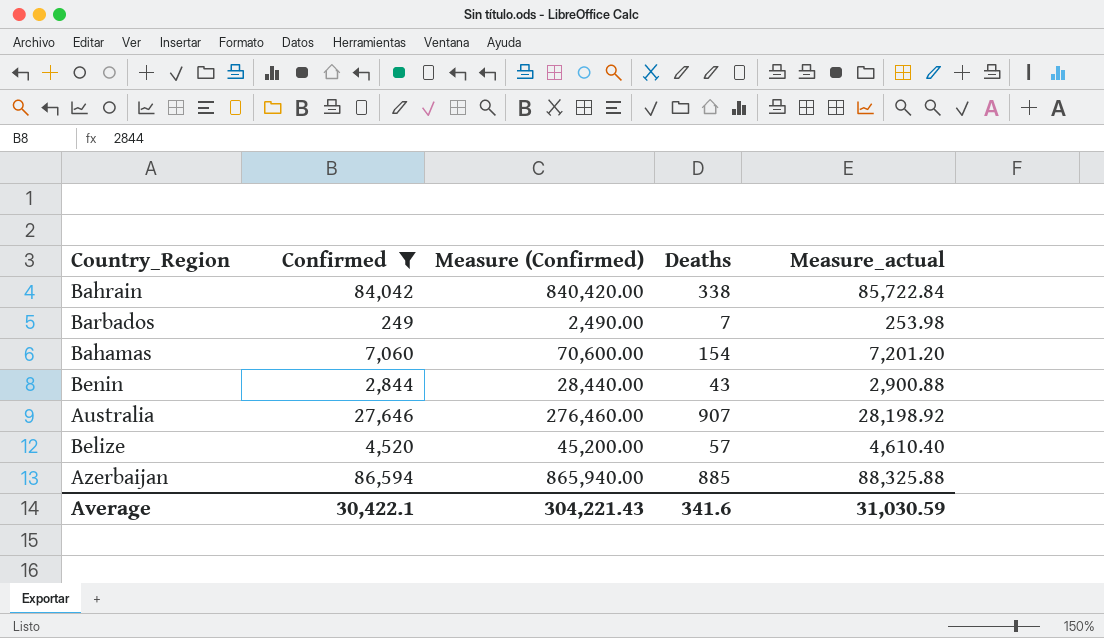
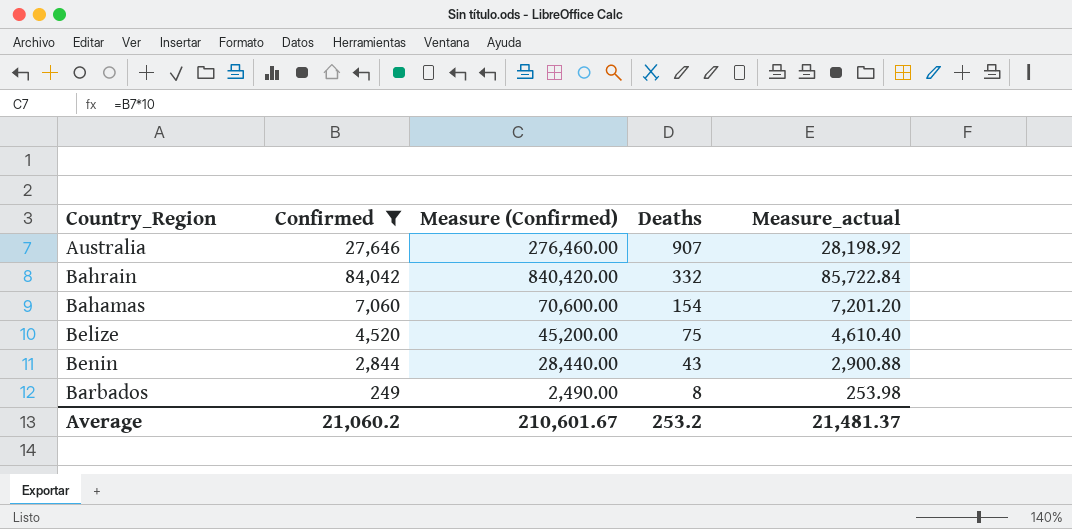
row order: none -> Deaths descending
row Azerbaijan: 86,594 | 865,940.00 | 885 | 88,325.88 -> none
Bahrain | Deaths: 338 -> 332
Belize | Deaths: 57 -> 75
Barbados | Deaths: 7 -> 8
Average | Confirmed: 30,422.1 -> 21,060.2
Average | Measure (Confirmed): 304,221.43 -> 210,601.67
Average | Deaths: 341.6 -> 253.2
Average | Measure_actual: 31,030.59 -> 21,481.37

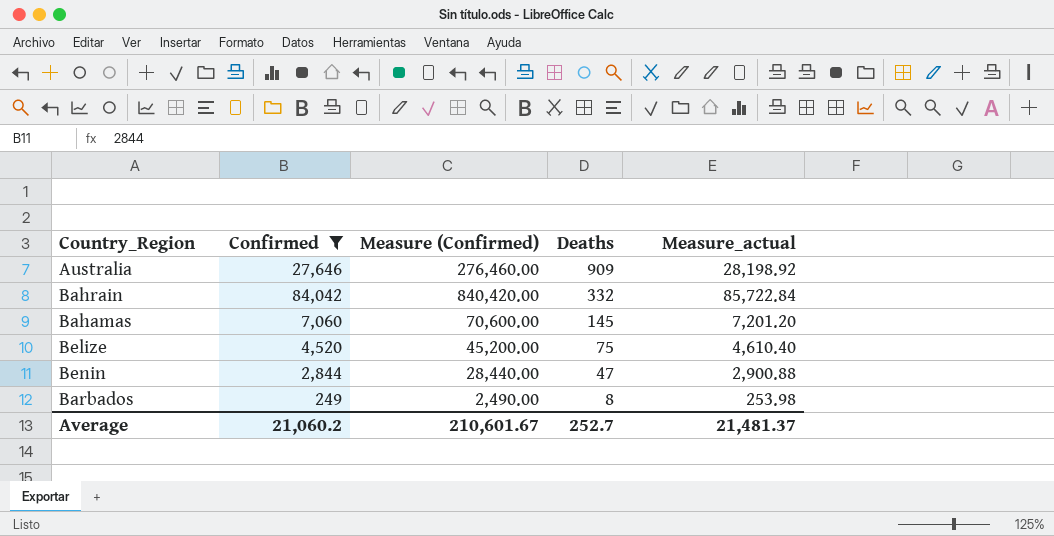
Australia | Deaths: 907 -> 909
Bahamas | Deaths: 154 -> 145
Benin | Deaths: 43 -> 47
Average | Deaths: 253.2 -> 252.7

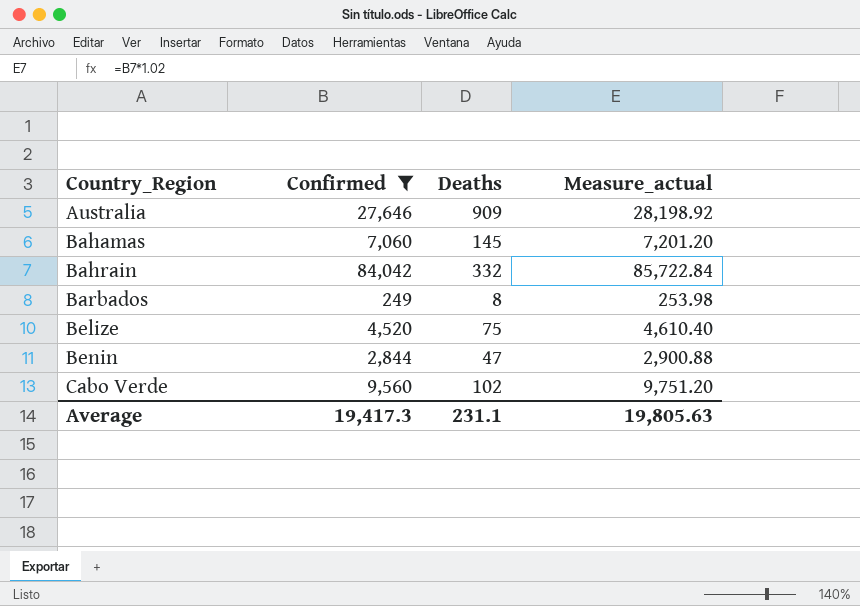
row order: Deaths descending -> Country_Region ascending
column Measure (Confirmed) | formula: [Confirmed] * 10 -> none
row Cabo Verde: none -> 9,560 | 102 | 9,751.20
Average | Confirmed: 21,060.2 -> 19,417.3
Average | Deaths: 252.7 -> 231.1
Average | Measure_actual: 21,481.37 -> 19,805.63

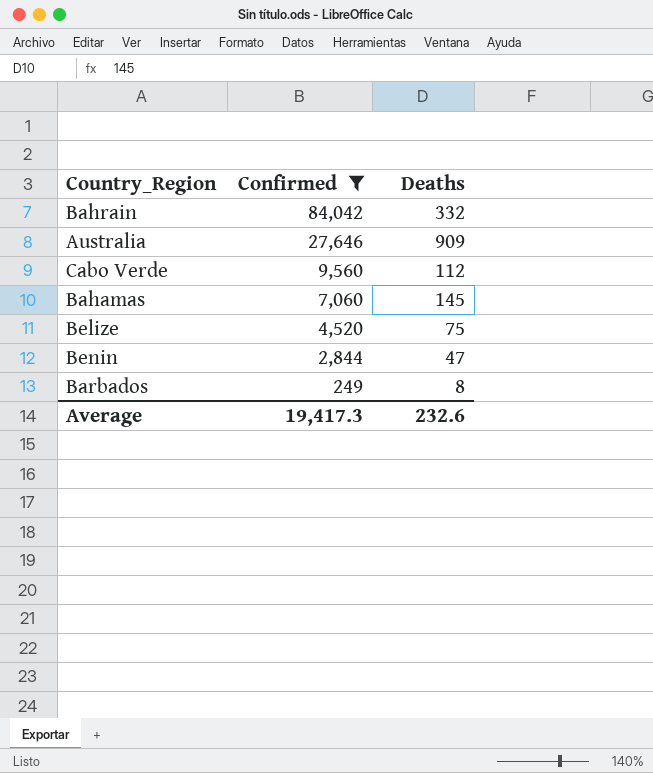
row order: Country_Region ascending -> Confirmed descending
column Measure_actual | formula: [Confirmed] * 1.02 -> none
Cabo Verde | Deaths: 102 -> 112
Average | Deaths: 231.1 -> 232.6

